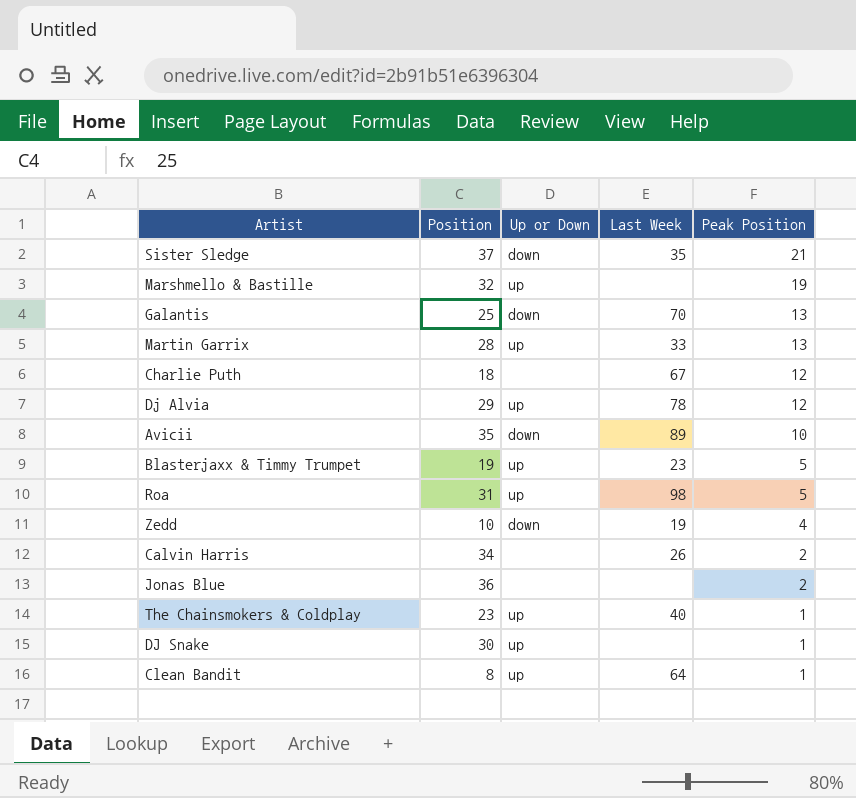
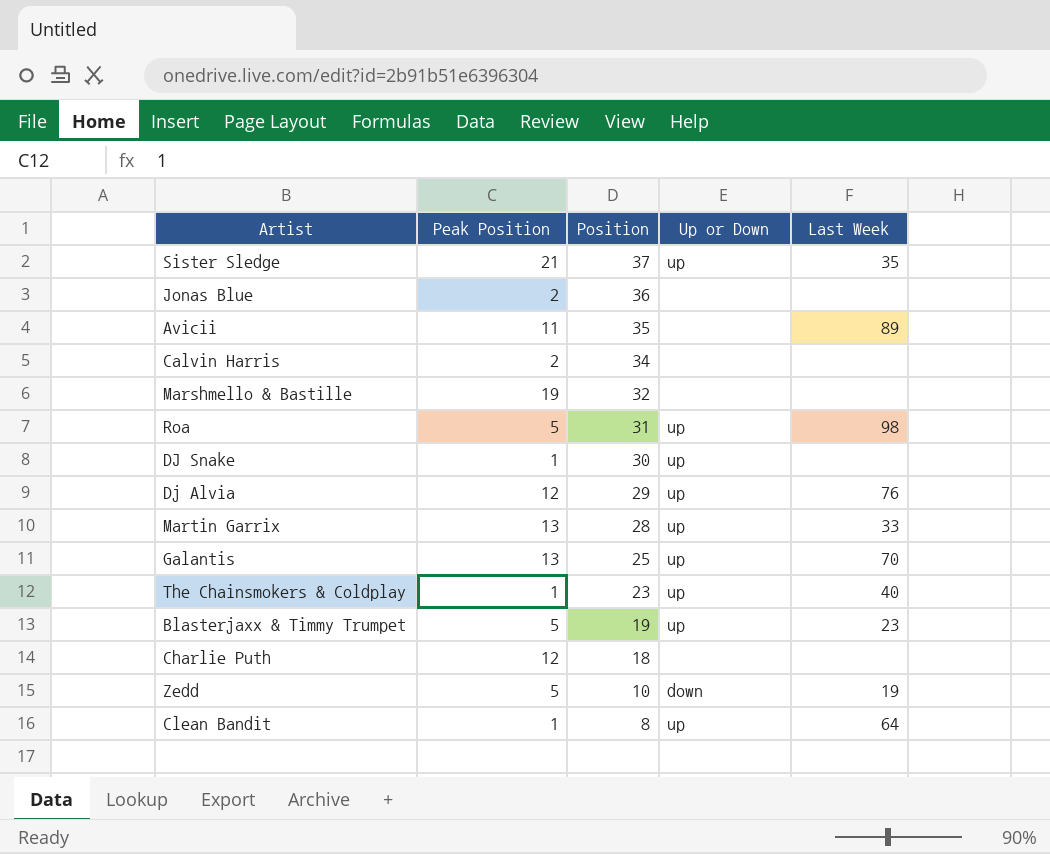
row order: Peak Position descending -> Position descending
column Peak Position | position: 5 -> 2
Sister Sledge | Up or Down: down -> up
Avicii | Peak Position: 10 -> 11
Avicii | Up or Down: down -> none
Calvin Harris | Last Week: 26 -> none
Marshmello & Bastille | Up or Down: up -> none
Dj Alvia | Last Week: 78 -> 76
Galantis | Up or Down: down -> up
Charlie Puth | Last Week: 67 -> none
Zedd | Peak Position: 4 -> 5

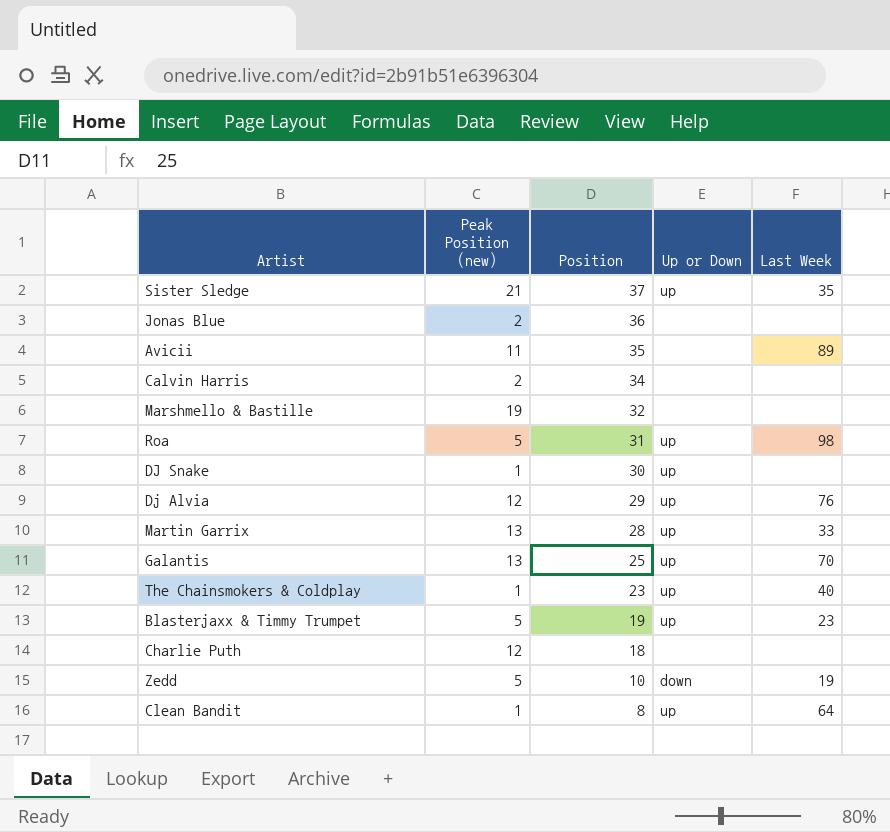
column name: Peak Position -> Peak Position (new)

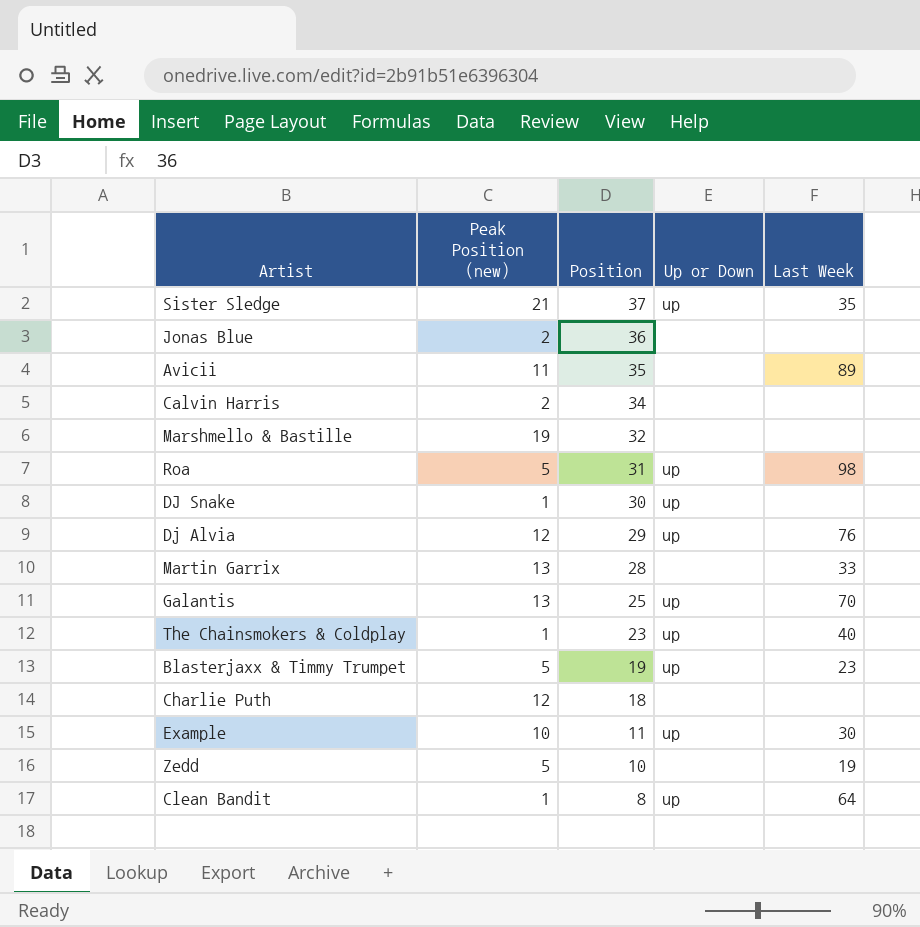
Martin Garrix | Up or Down: up -> none
row Example: none -> 10 | 11 | up | 30
Zedd | Up or Down: down -> none

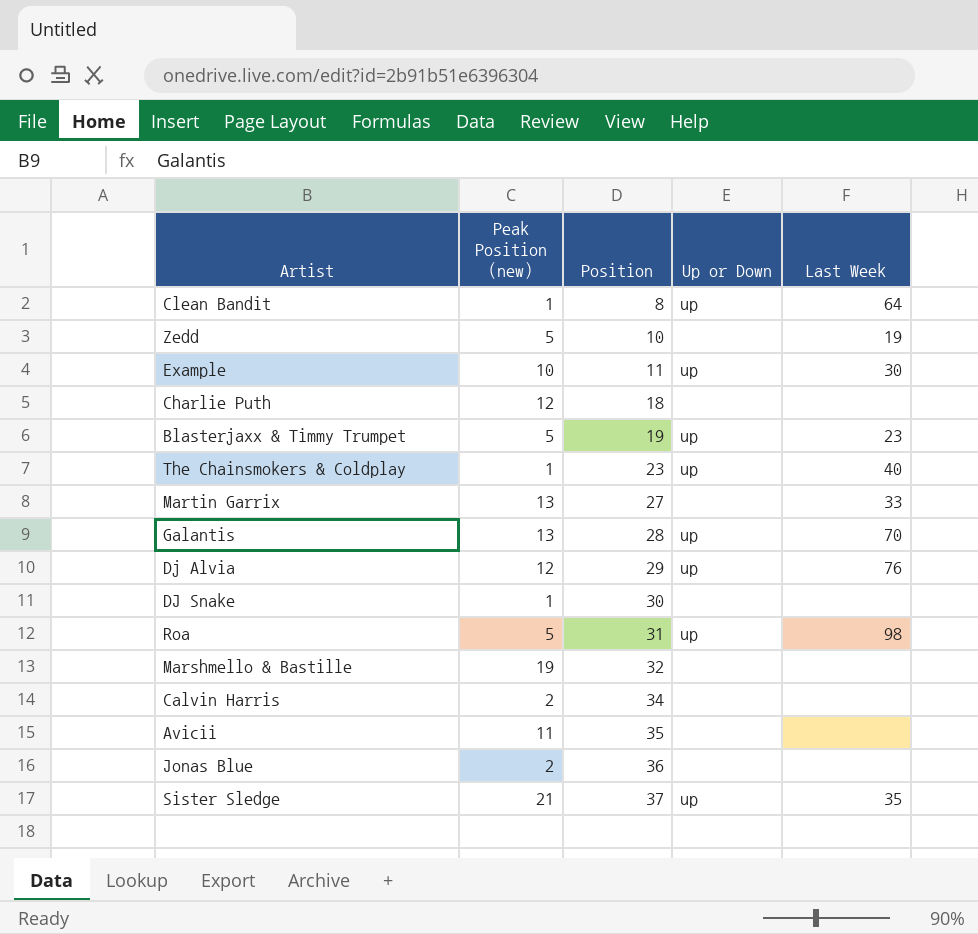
row order: Position descending -> Position ascending
Martin Garrix | Position: 28 -> 27
Galantis | Position: 25 -> 28
DJ Snake | Up or Down: up -> none
Avicii | Last Week: 89 -> none

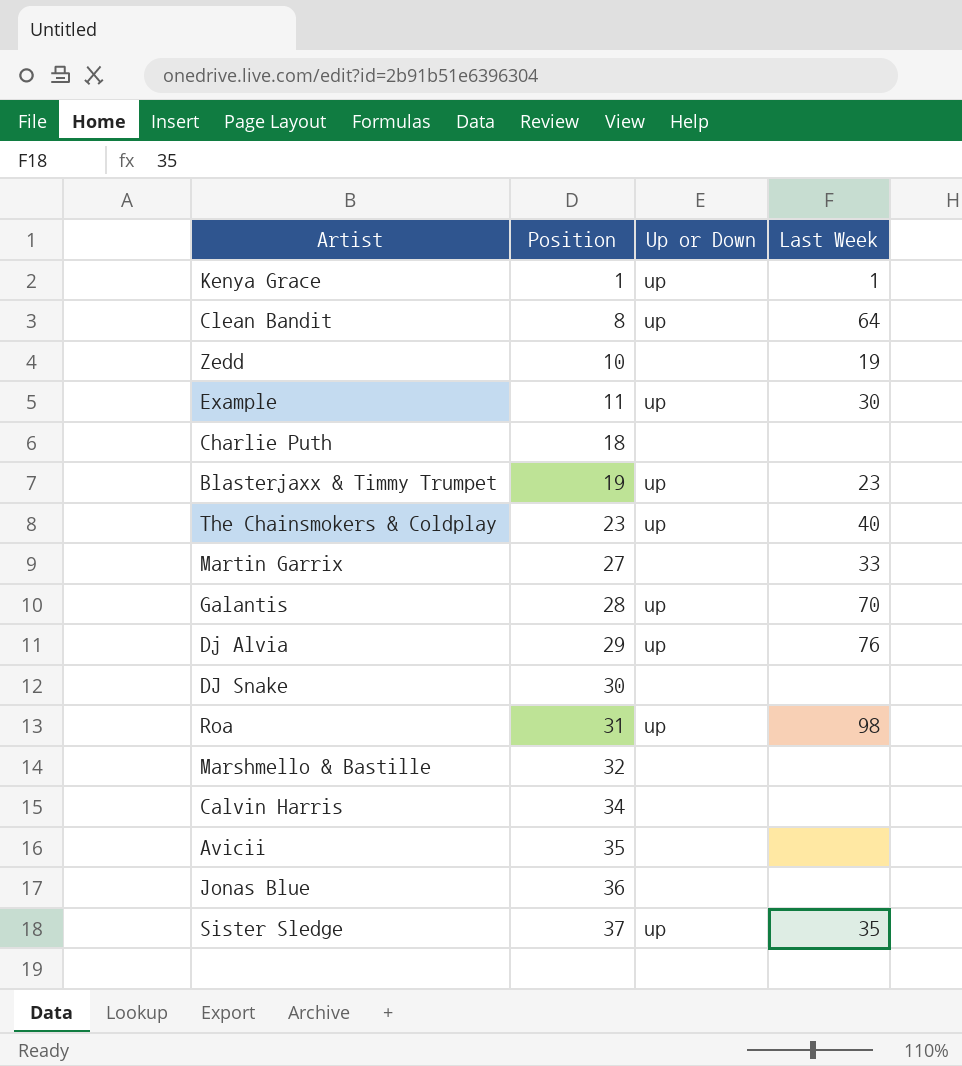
column Peak Position (new) | position: 2 -> none
row Kenya Grace: none -> 1 | up | 1

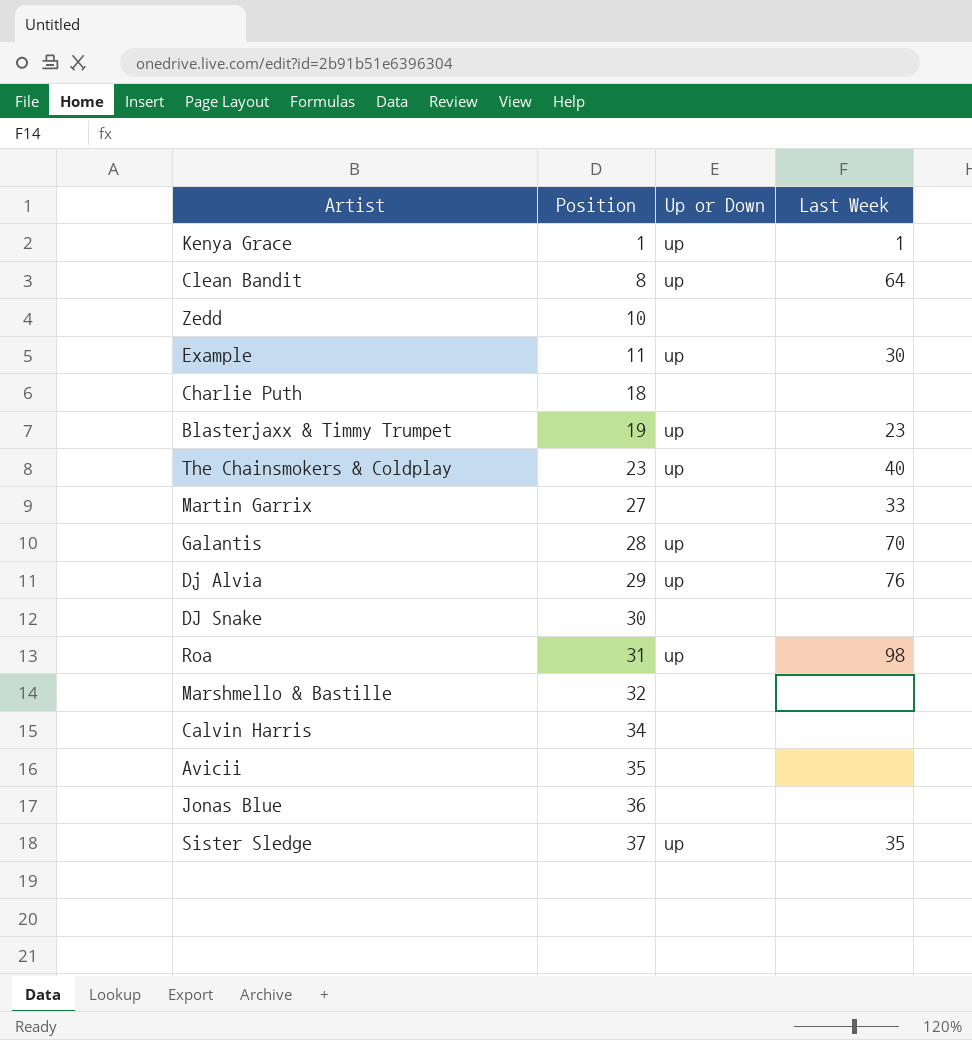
Zedd | Last Week: 19 -> none

